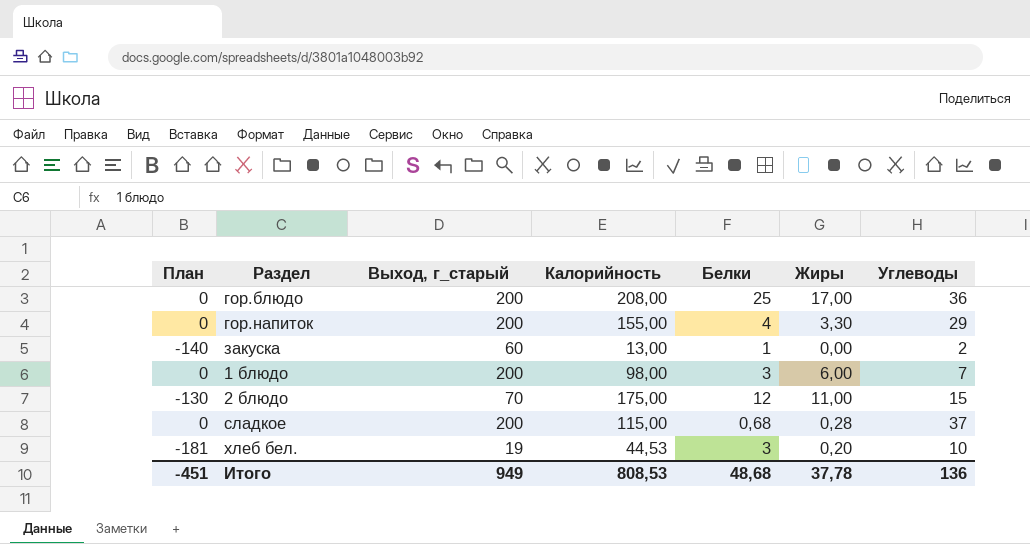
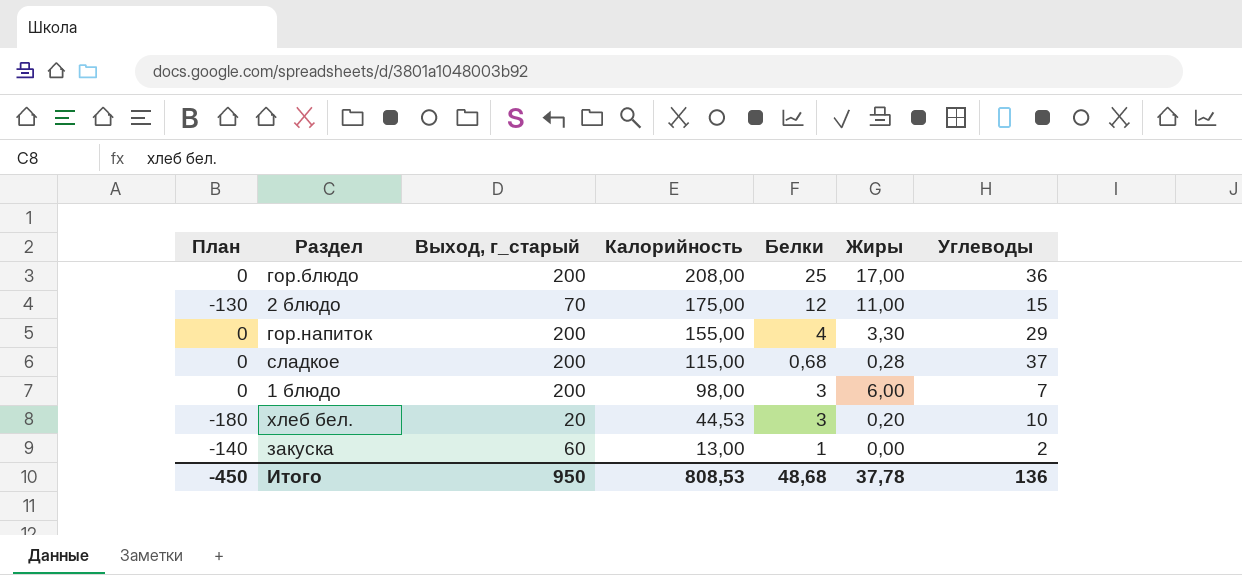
row order: none -> Калорийность descending
хлеб бел. | План: -181 -> -180
хлеб бел. | Выход, г_старый: 19 -> 20
Итого | План: -451 -> -450
Итого | Выход, г_старый: 949 -> 950

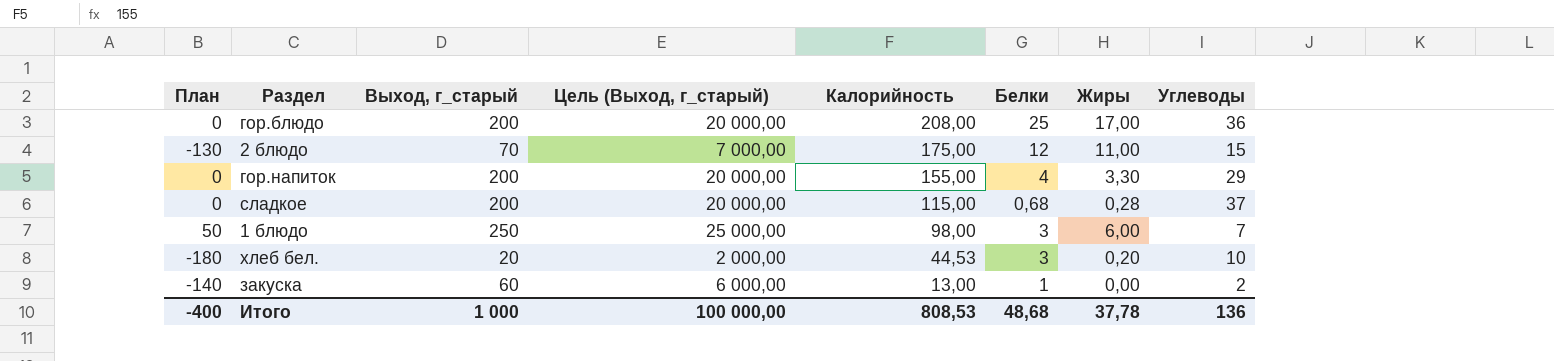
column Цель (Выход, г_старый) | formula: none -> [Выход, г_старый] * 100
1 блюдо | План: 0 -> 50
1 блюдо | Выход, г_старый: 200 -> 250
Итого | План: -450 -> -400
Итого | Выход, г_старый: 950 -> 1 000

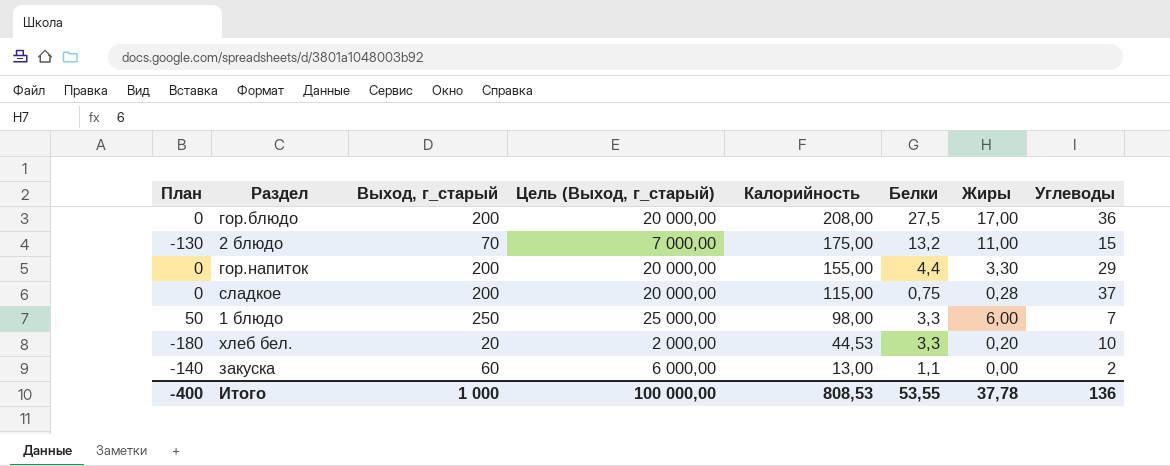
гор.блюдо | Белки: 25 -> 27,5
2 блюдо | Белки: 12 -> 13,2
гор.напиток | Белки: 4 -> 4,4
сладкое | Белки: 0,68 -> 0,75
1 блюдо | Белки: 3 -> 3,3
хлеб бел. | Белки: 3 -> 3,3
закуска | Белки: 1 -> 1,1
Итого | Белки: 48,68 -> 53,55

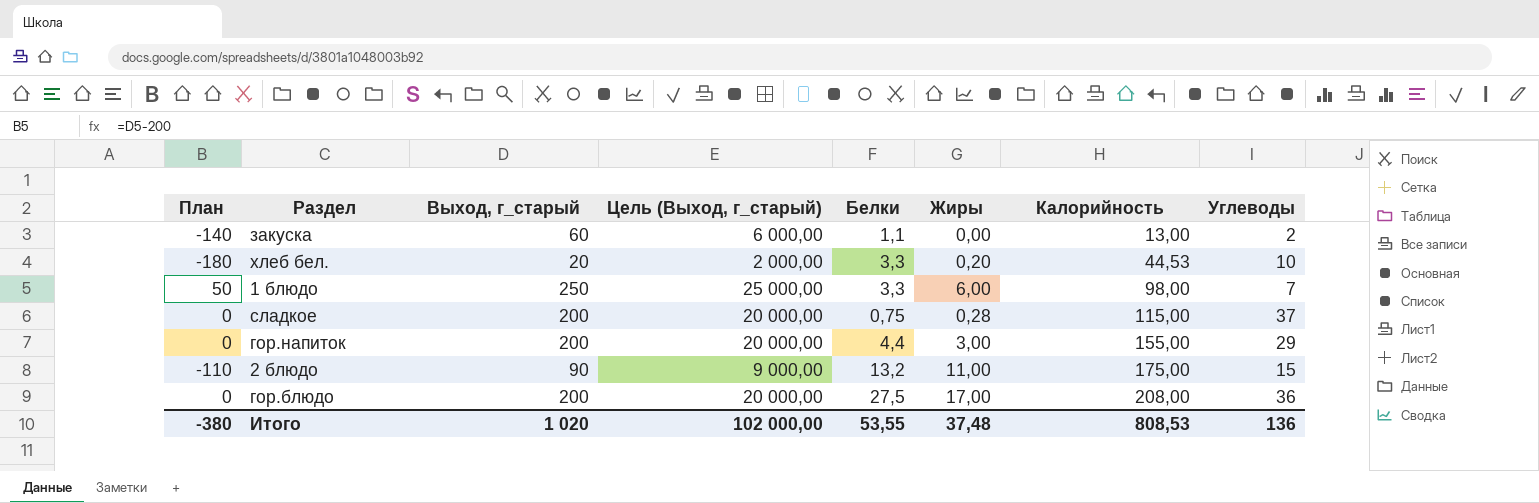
row order: Калорийность descending -> Калорийность ascending
column Калорийность | position: 5 -> 7
гор.напиток | Жиры: 3,30 -> 3,00
2 блюдо | План: -130 -> -110
2 блюдо | Выход, г_старый: 70 -> 90
2 блюдо | Цель (Выход, г_старый): 7 000,00 -> 9 000,00
Итого | План: -400 -> -380
Итого | Выход, г_старый: 1 000 -> 1 020
Итого | Цель (Выход, г_старый): 100 000,00 -> 102 000,00
Итого | Жиры: 37,78 -> 37,48

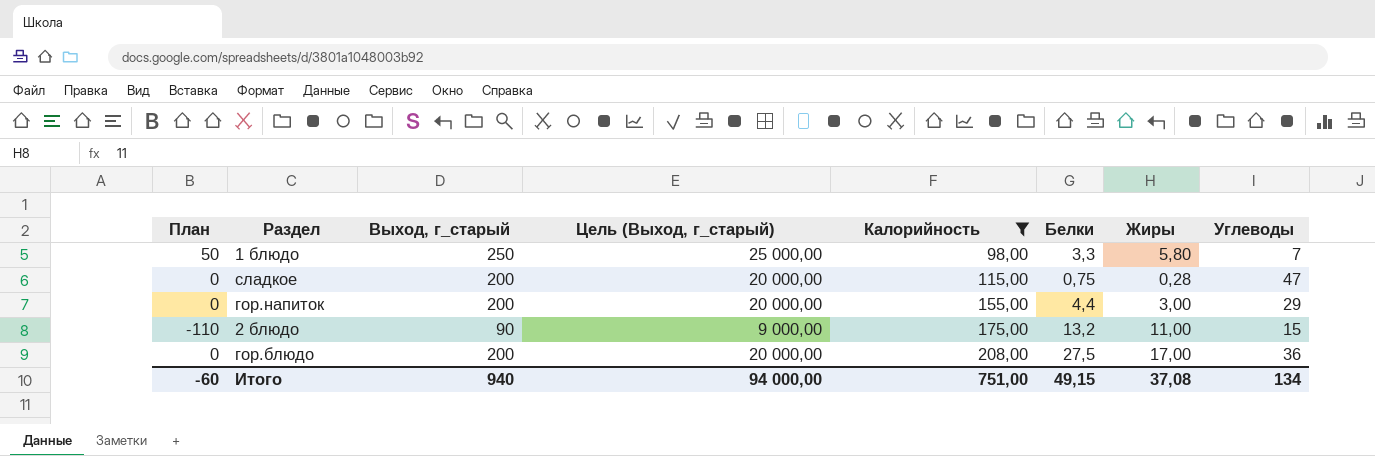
filter: none -> Калорийность >= 98,00
column Калорийность | position: 7 -> 5
1 блюдо | Жиры: 6,00 -> 5,80
сладкое | Углеводы: 37 -> 47
Итого | План: -380 -> -60
Итого | Выход, г_старый: 1 020 -> 940
Итого | Цель (Выход, г_старый): 102 000,00 -> 94 000,00
Итого | Калорийность: 808,53 -> 751,00
Итого | Белки: 53,55 -> 49,15
Итого | Жиры: 37,48 -> 37,08
Итого | Углеводы: 136 -> 134

